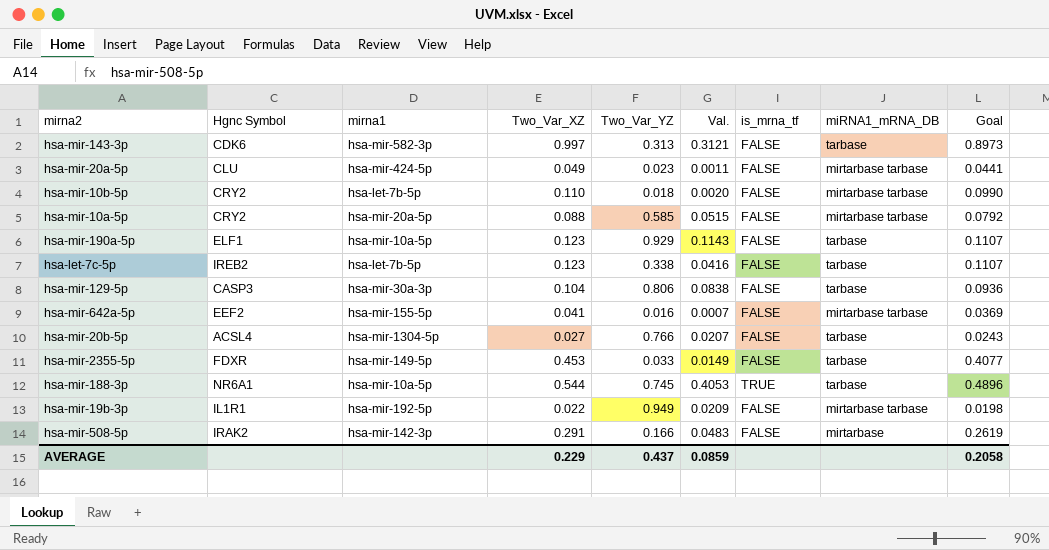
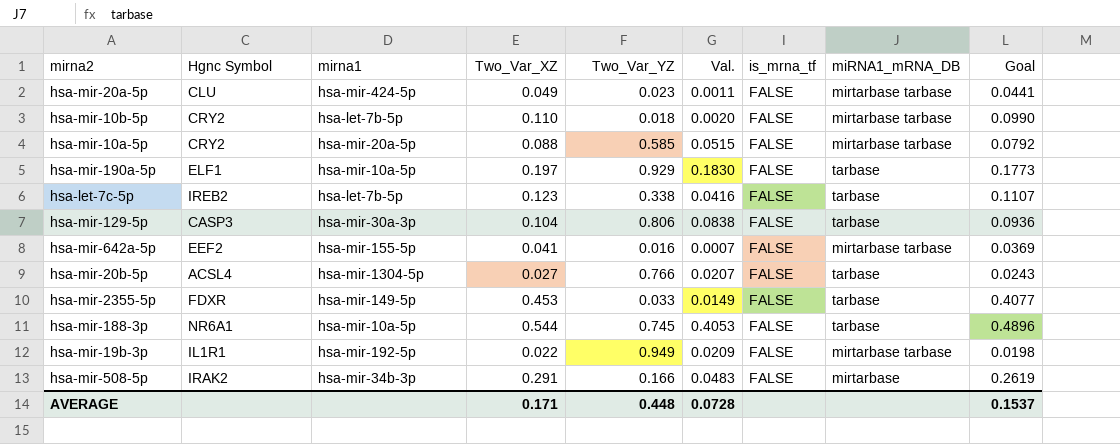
row hsa-mir-143-3p: CDK6 | hsa-mir-582-3p | 0.997 | 0.313 | 0.3121 | FALSE | tarbase | 0.8973 -> none
hsa-mir-190a-5p | Two_Var_XZ: 0.123 -> 0.197
hsa-mir-190a-5p | Val.: 0.1143 -> 0.1830
hsa-mir-190a-5p | Goal: 0.1107 -> 0.1773
hsa-mir-188-3p | is_mrna_tf: TRUE -> FALSE
hsa-mir-508-5p | mirna1: hsa-mir-142-3p -> hsa-mir-34b-3p
AVERAGE | Two_Var_XZ: 0.229 -> 0.171
AVERAGE | Two_Var_YZ: 0.437 -> 0.448
AVERAGE | Val.: 0.0859 -> 0.0728
AVERAGE | Goal: 0.2058 -> 0.1537

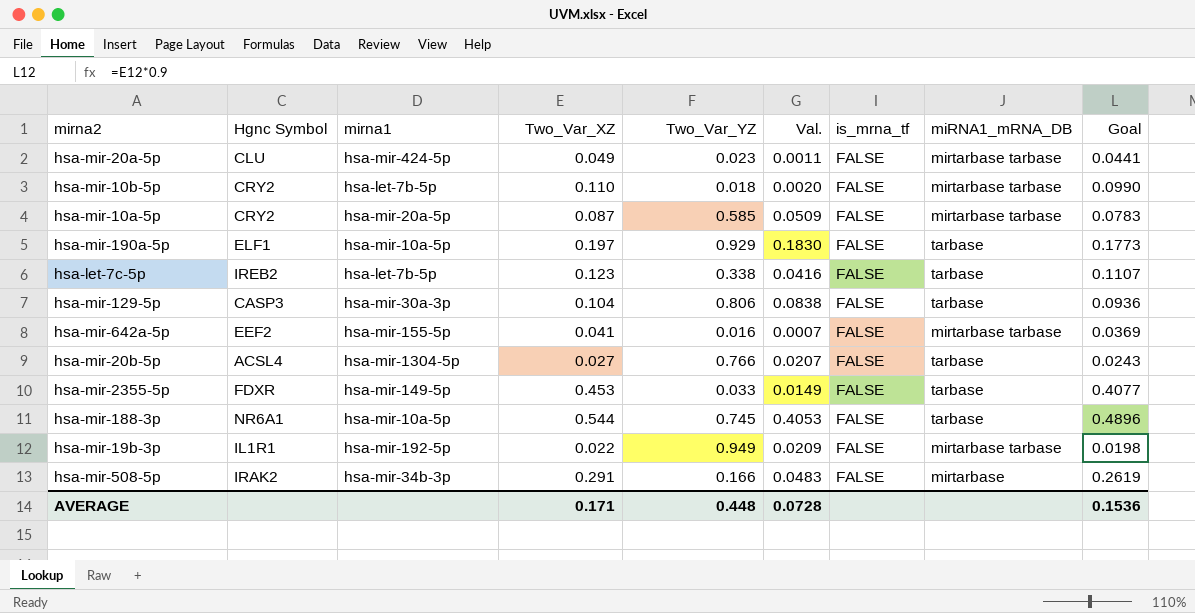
hsa-mir-10a-5p | Two_Var_XZ: 0.088 -> 0.087
hsa-mir-10a-5p | Val.: 0.0515 -> 0.0509
hsa-mir-10a-5p | Goal: 0.0792 -> 0.0783
AVERAGE | Goal: 0.1537 -> 0.1536

